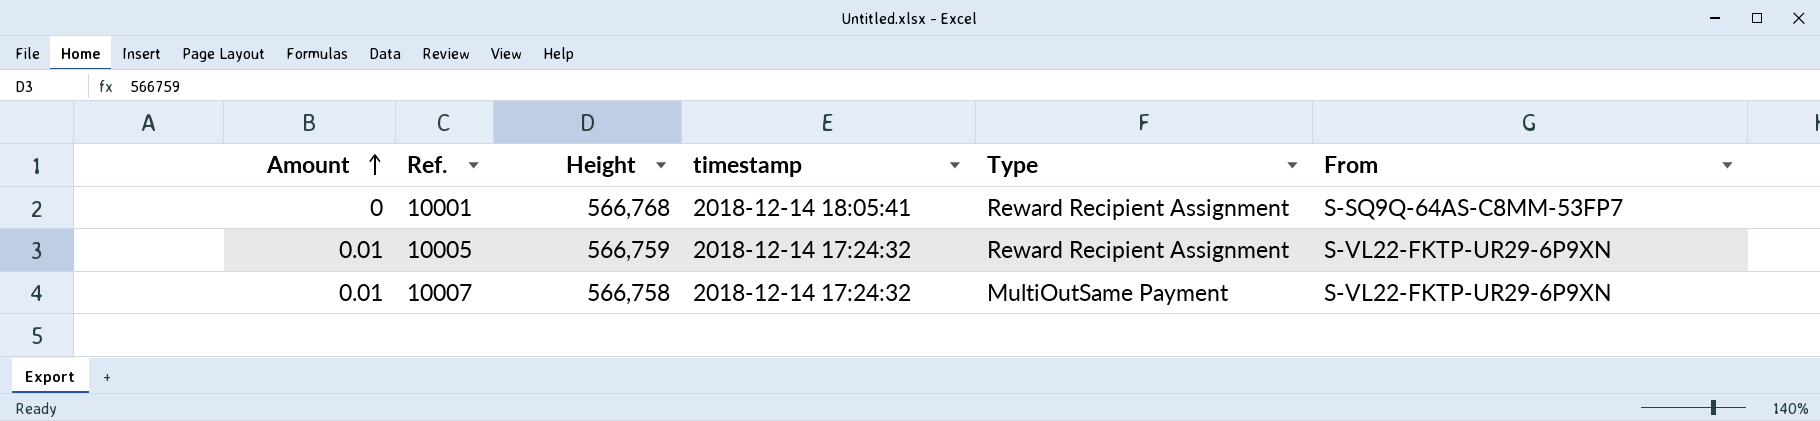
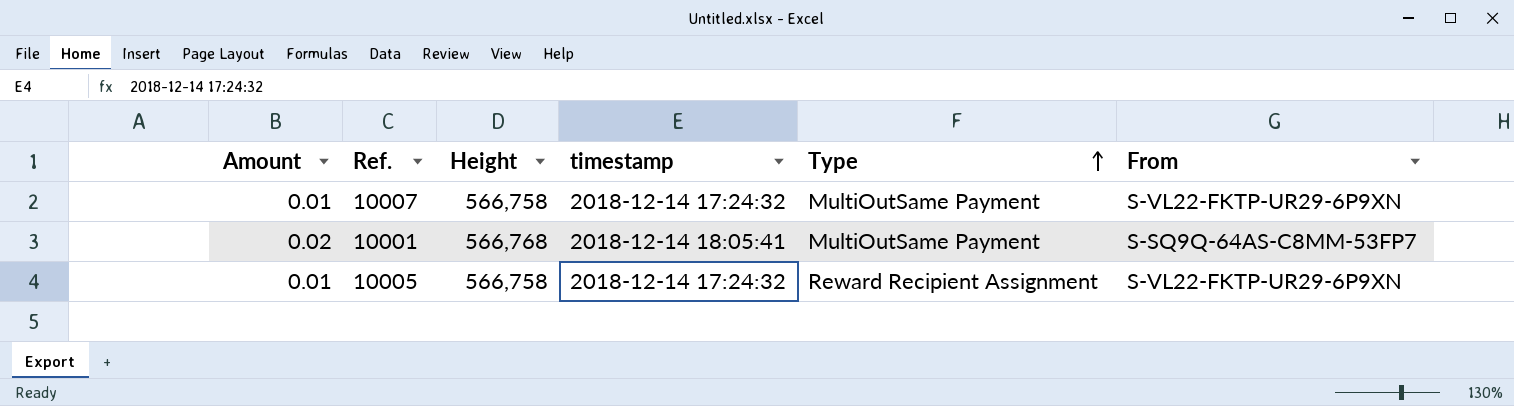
row order: Amount ascending -> Type ascending
10001 | Amount: 0 -> 0.02
10001 | Type: Reward Recipient Assignment -> MultiOutSame Payment
10005 | Height: 566,759 -> 566,758

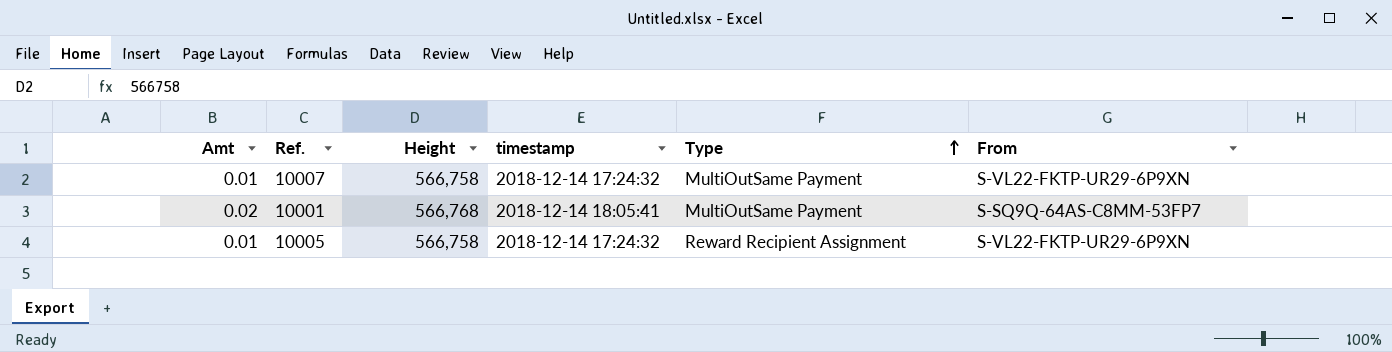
column name: Amount -> Amt

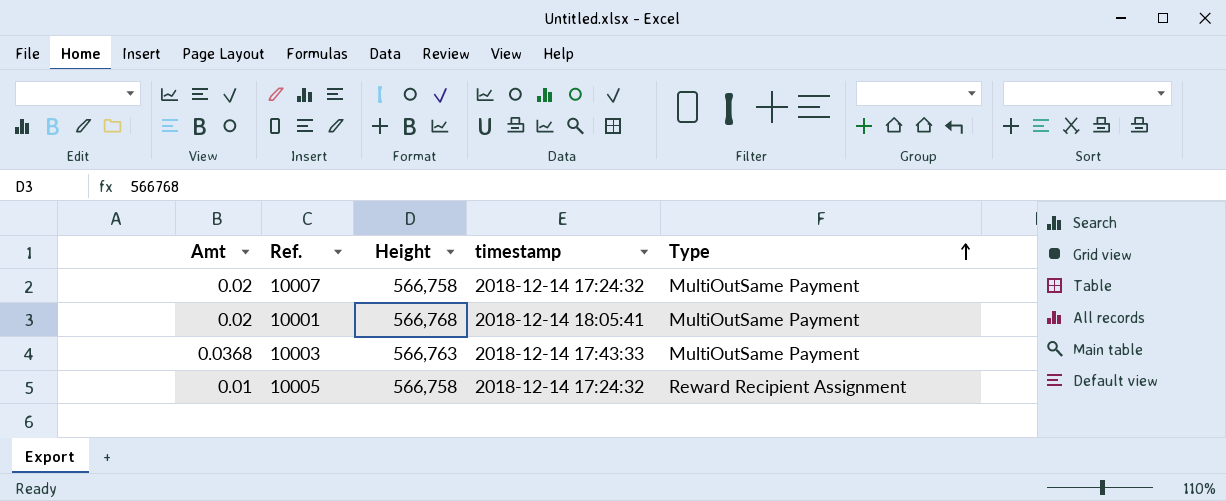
column From | position: 6 -> none
10007 | Amt: 0.01 -> 0.02
row 10003: none -> 0.0368 | 566,763 | 2018-12-14 17:43:33 | MultiOutSame Payment

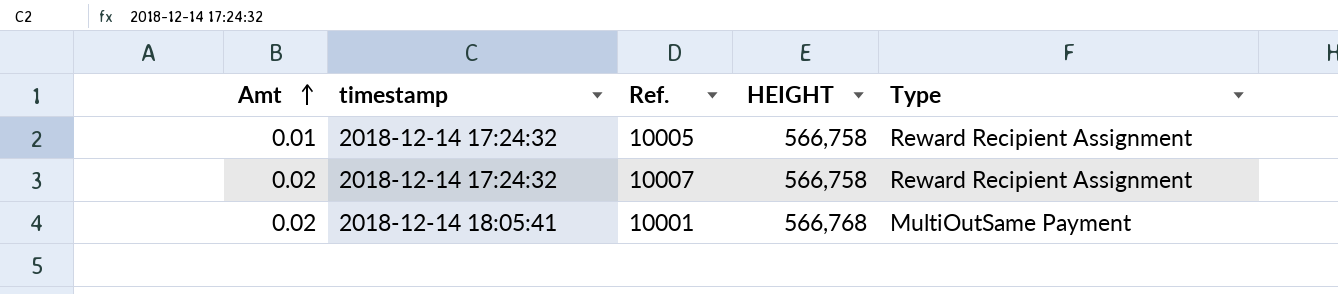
row order: Type ascending -> Amt ascending
column timestamp | position: 4 -> 2
column name: Height -> HEIGHT
row 10003: 0.0368 | 566,763 | 2018-12-14 17:43:33 | MultiOutSame Payment -> none
10007 | Type: MultiOutSame Payment -> Reward Recipient Assignment

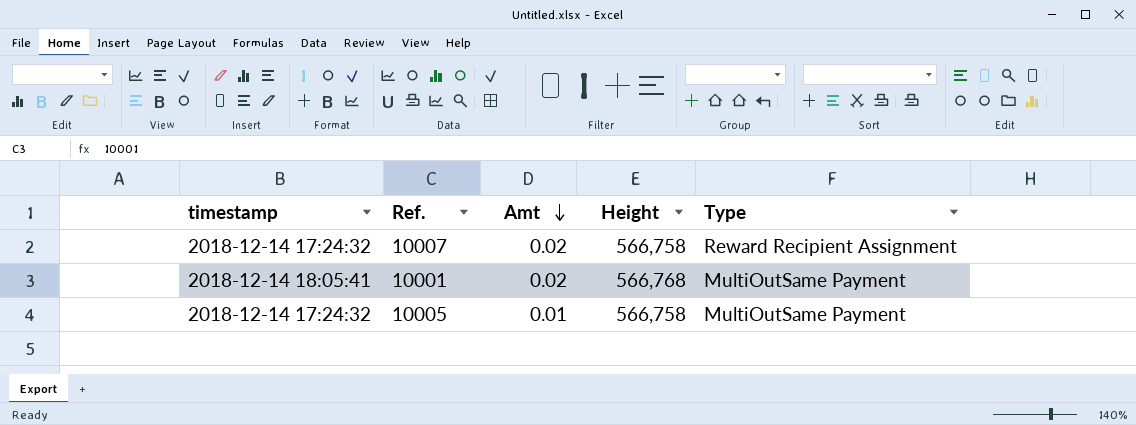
row order: Amt ascending -> Amt descending
column Amt | position: 1 -> 3
column name: HEIGHT -> Height
10005 | Type: Reward Recipient Assignment -> MultiOutSame Payment

